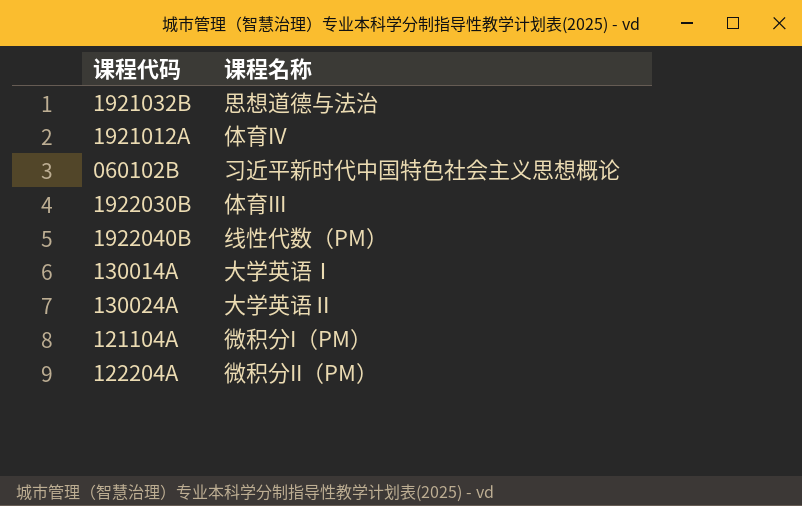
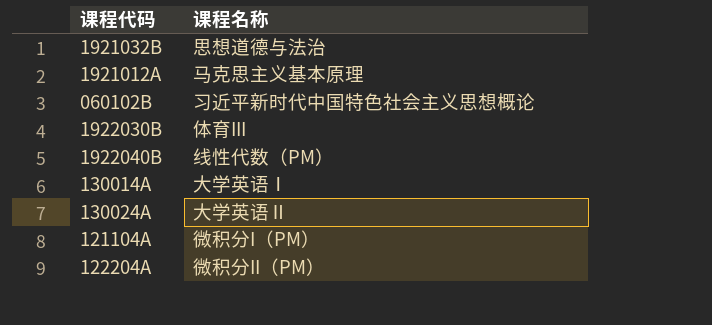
1921012A | 课程名称: 体育IV -> 马克思主义基本原理

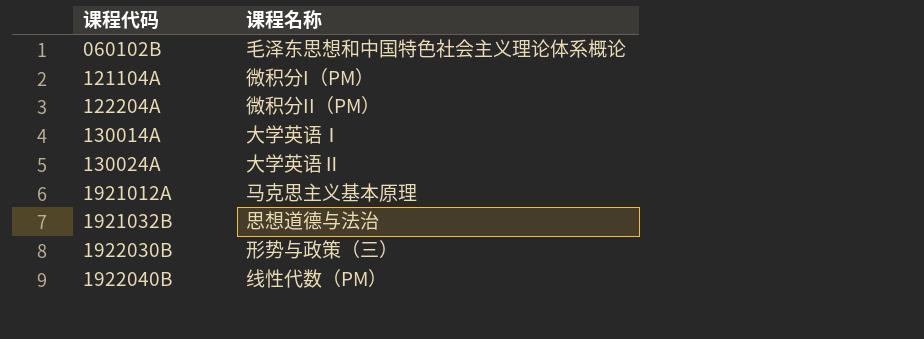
row order: none -> 课程代码 ascending
060102B | 课程名称: 习近平新时代中国特色社会主义思想概论 -> 毛泽东思想和中国特色社会主义理论体系概论
1922030B | 课程名称: 体育III -> 形势与政策（三）

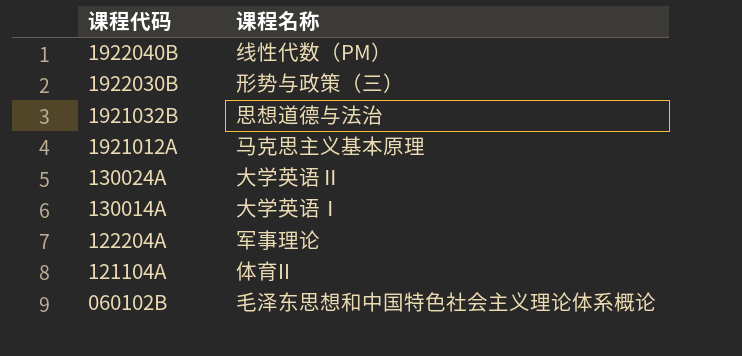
row order: 课程代码 ascending -> 课程代码 descending
122204A | 课程名称: 微积分II（PM） -> 军事理论
121104A | 课程名称: 微积分I（PM） -> 体育II

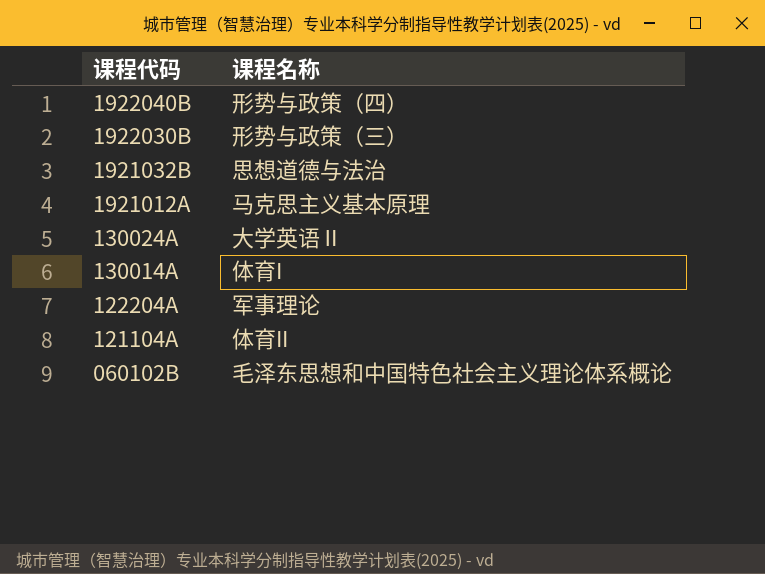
1922040B | 课程名称: 线性代数（PM） -> 形势与政策（四）
130014A | 课程名称: 大学英语Ⅰ -> 体育I

